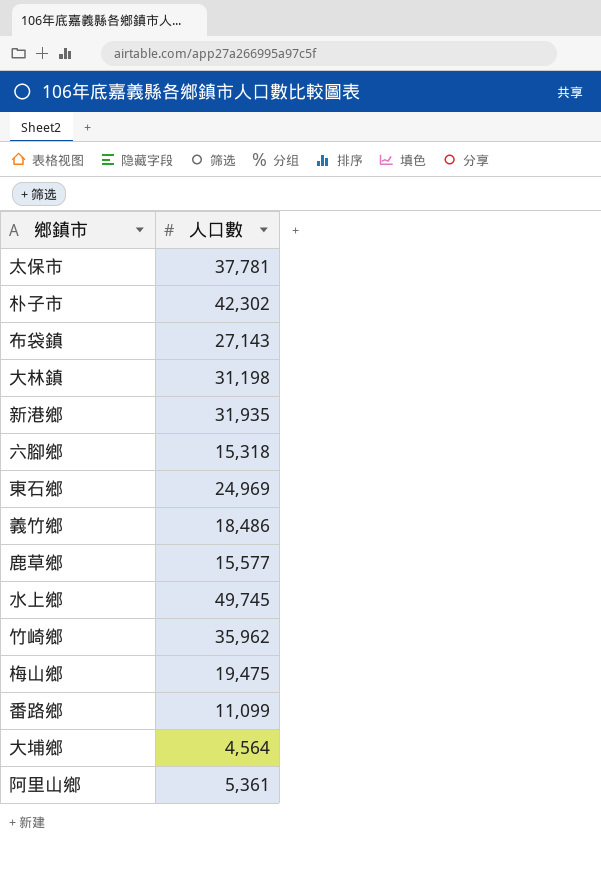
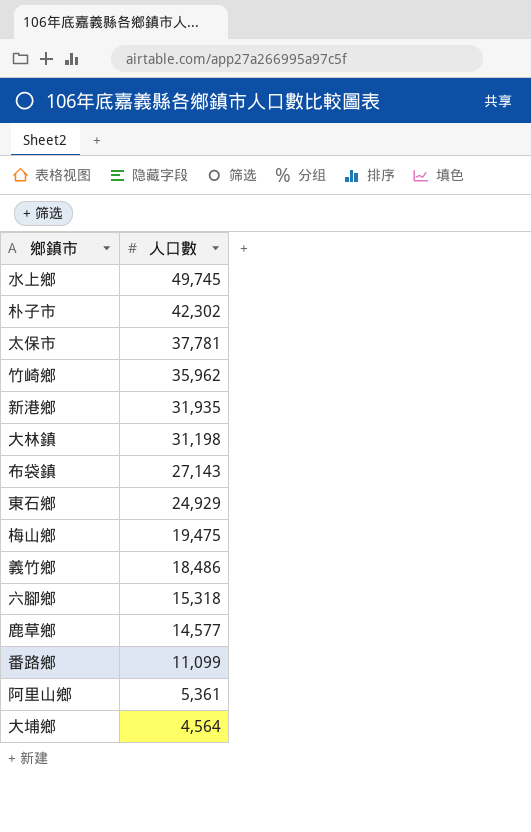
row order: none -> 人口數 descending
東石鄉 | 人口數: 24,969 -> 24,929
鹿草鄉 | 人口數: 15,577 -> 14,577

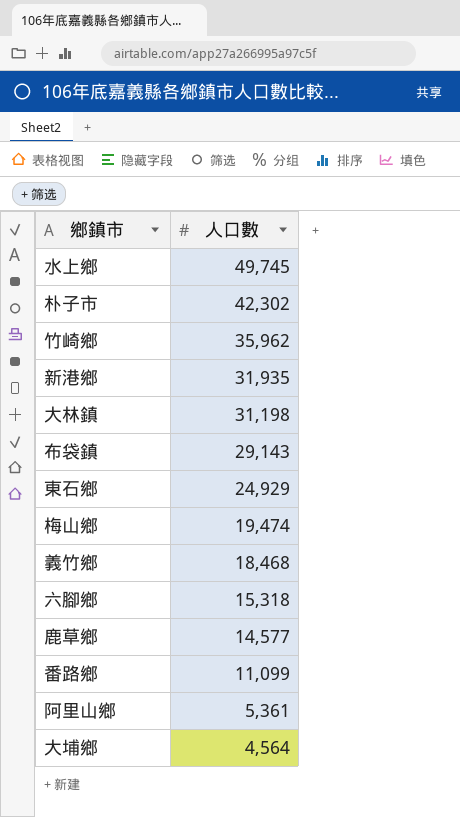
row 太保市: 37,781 -> none
布袋鎮 | 人口數: 27,143 -> 29,143
梅山鄉 | 人口數: 19,475 -> 19,474
義竹鄉 | 人口數: 18,486 -> 18,468

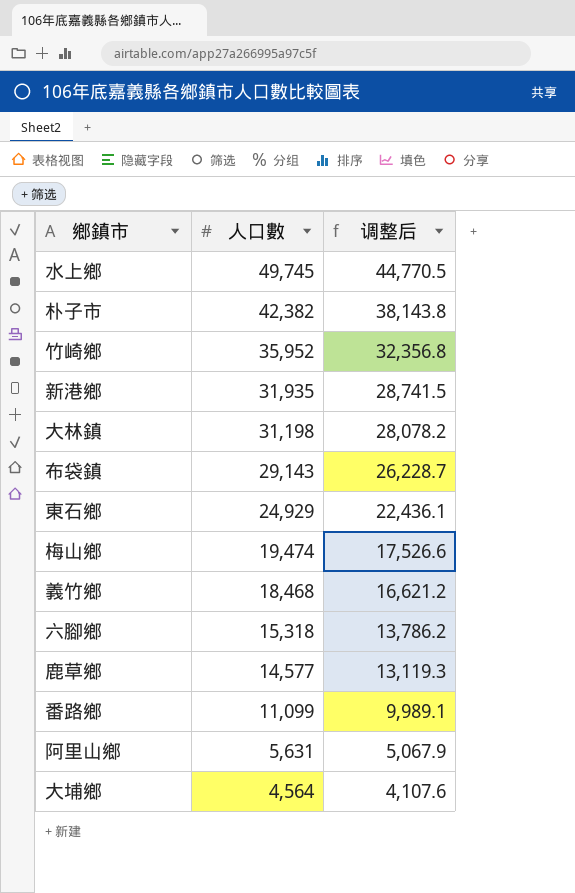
column 调整后 | formula: none -> [人口數] * 0.9
朴子市 | 人口數: 42,302 -> 42,382
竹崎鄉 | 人口數: 35,962 -> 35,952
阿里山鄉 | 人口數: 5,361 -> 5,631

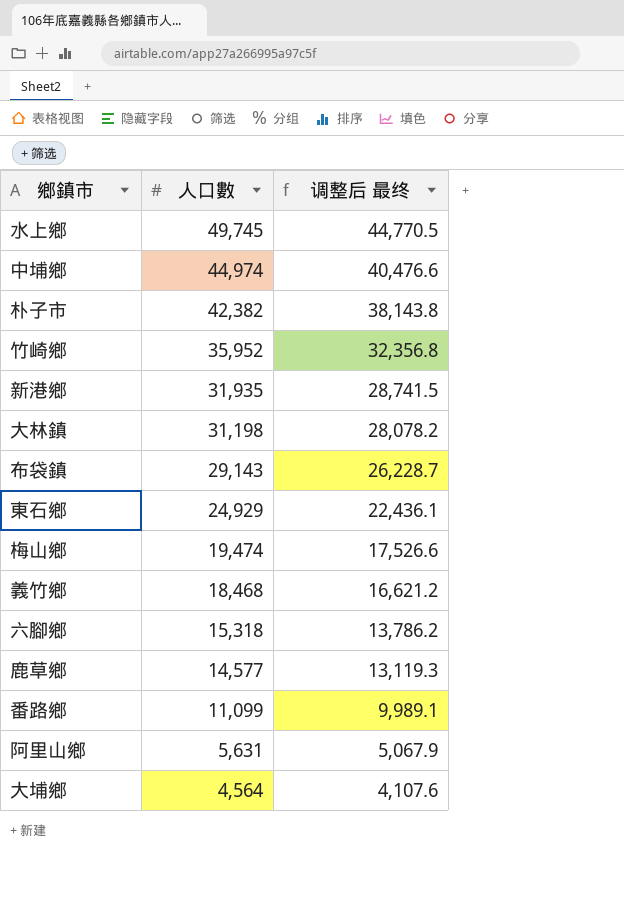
column name: 调整后 -> 调整后 最终
row 中埔鄉: none -> 44,974 | 40,476.6

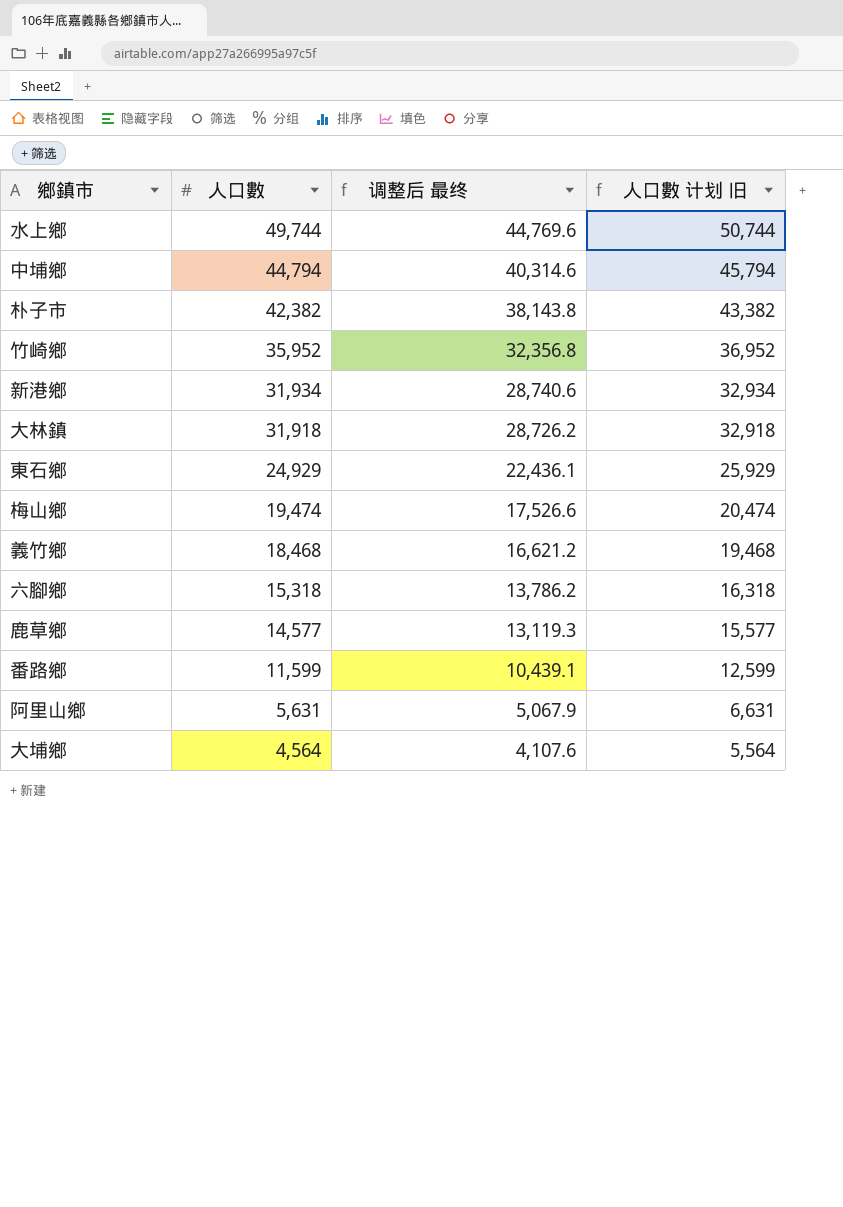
column 人口數 计划 旧 | formula: none -> [人口數] + 1000
row 布袋鎮: 29,143 | 26,228.7 -> none
水上鄉 | 人口數: 49,745 -> 49,744
水上鄉 | 调整后 最终: 44,770.5 -> 44,769.6
中埔鄉 | 人口數: 44,974 -> 44,794
中埔鄉 | 调整后 最终: 40,476.6 -> 40,314.6
新港鄉 | 人口數: 31,935 -> 31,934
新港鄉 | 调整后 最终: 28,741.5 -> 28,740.6
大林鎮 | 人口數: 31,198 -> 31,918
大林鎮 | 调整后 最终: 28,078.2 -> 28,726.2
番路鄉 | 人口數: 11,099 -> 11,599
番路鄉 | 调整后 最终: 9,989.1 -> 10,439.1

